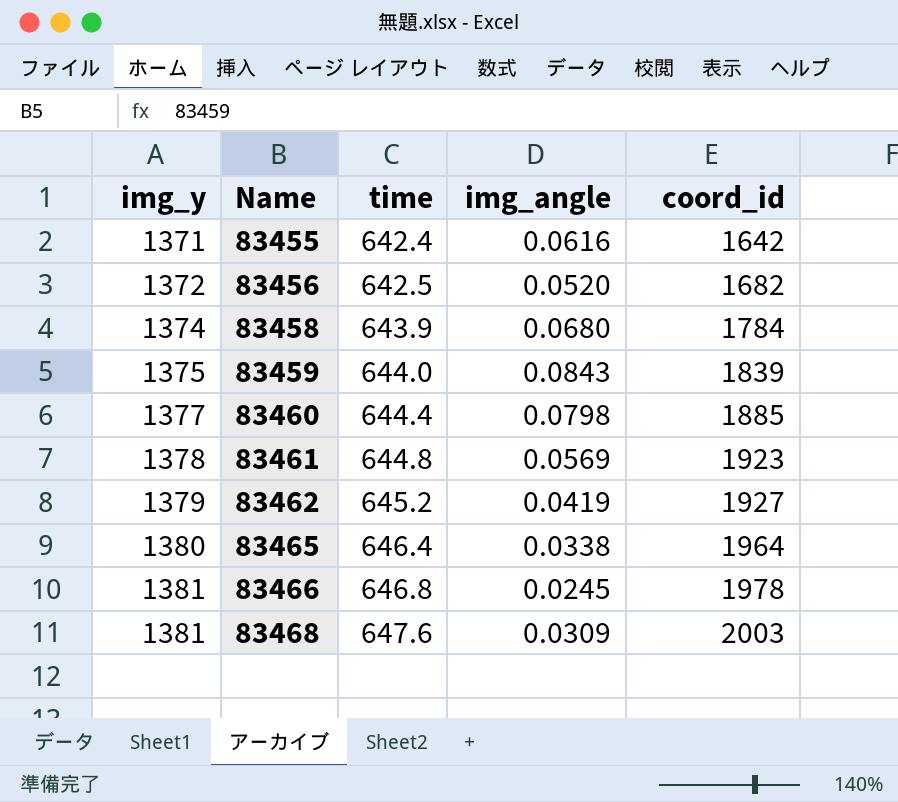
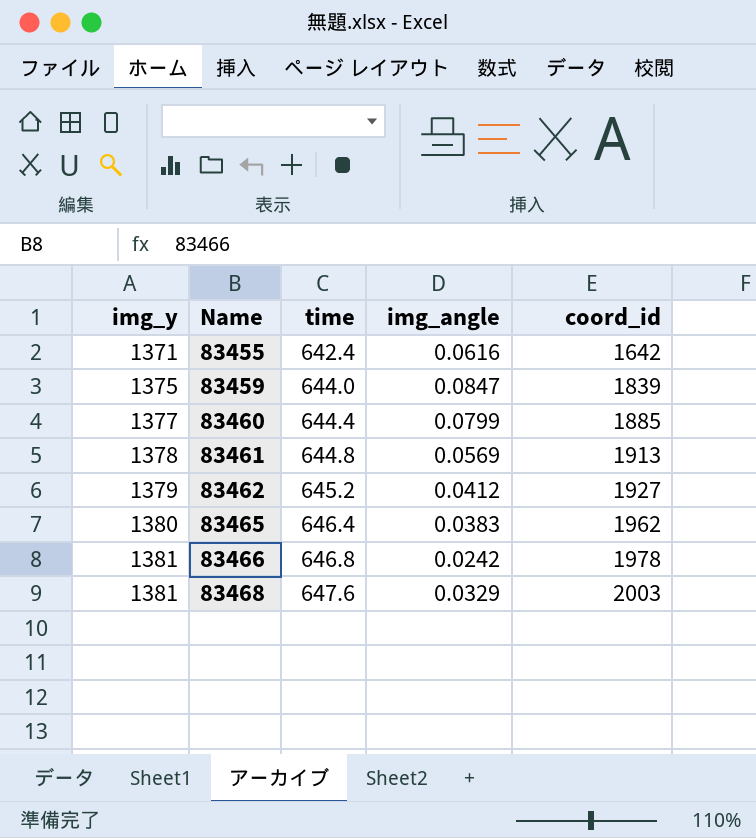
row 83456: 1372 | 642.5 | 0.0520 | 1682 -> none
row 83458: 1374 | 643.9 | 0.0680 | 1784 -> none
83459 | img_angle: 0.0843 -> 0.0847
83460 | img_angle: 0.0798 -> 0.0799
83461 | coord_id: 1923 -> 1913
83462 | img_angle: 0.0419 -> 0.0412
83465 | img_angle: 0.0338 -> 0.0383
83465 | coord_id: 1964 -> 1962
83466 | img_angle: 0.0245 -> 0.0242
83468 | img_angle: 0.0309 -> 0.0329

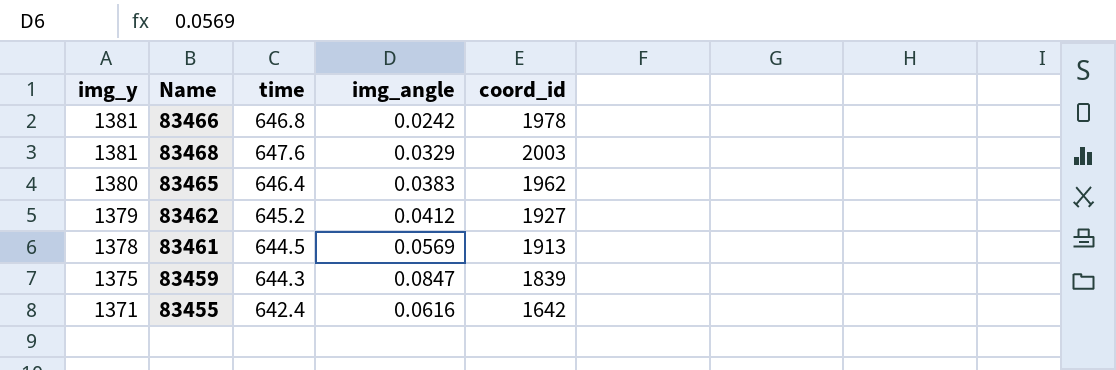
row order: img_y ascending -> img_y descending
row 83460: 1377 | 644.4 | 0.0799 | 1885 -> none
83461 | time: 644.8 -> 644.5
83459 | time: 644.0 -> 644.3

